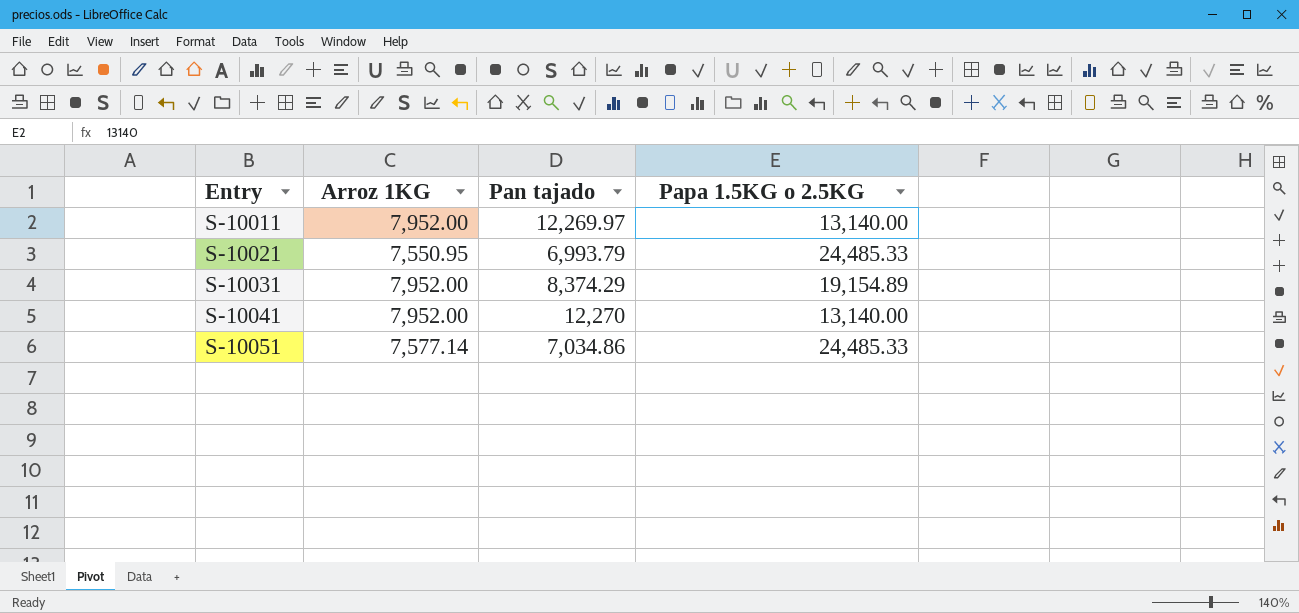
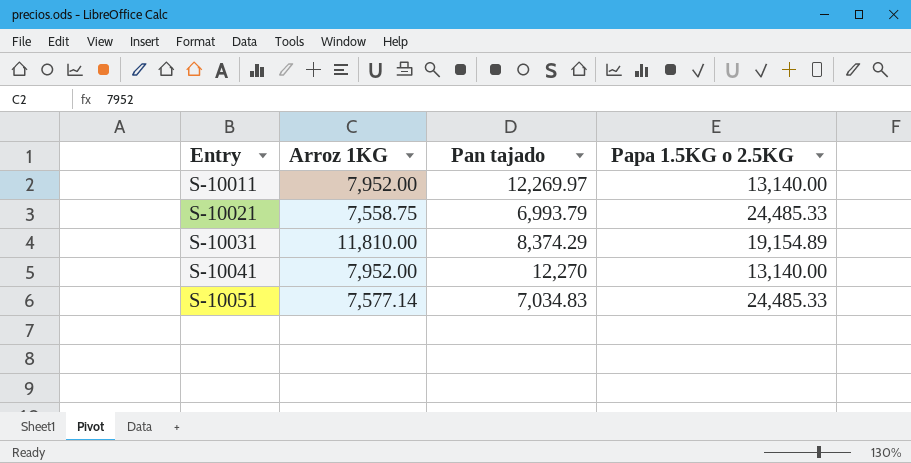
S-10021 | Arroz 1KG: 7,550.95 -> 7,558.75
S-10031 | Arroz 1KG: 7,952.00 -> 11,810.00
S-10051 | Pan tajado: 7,034.86 -> 7,034.83

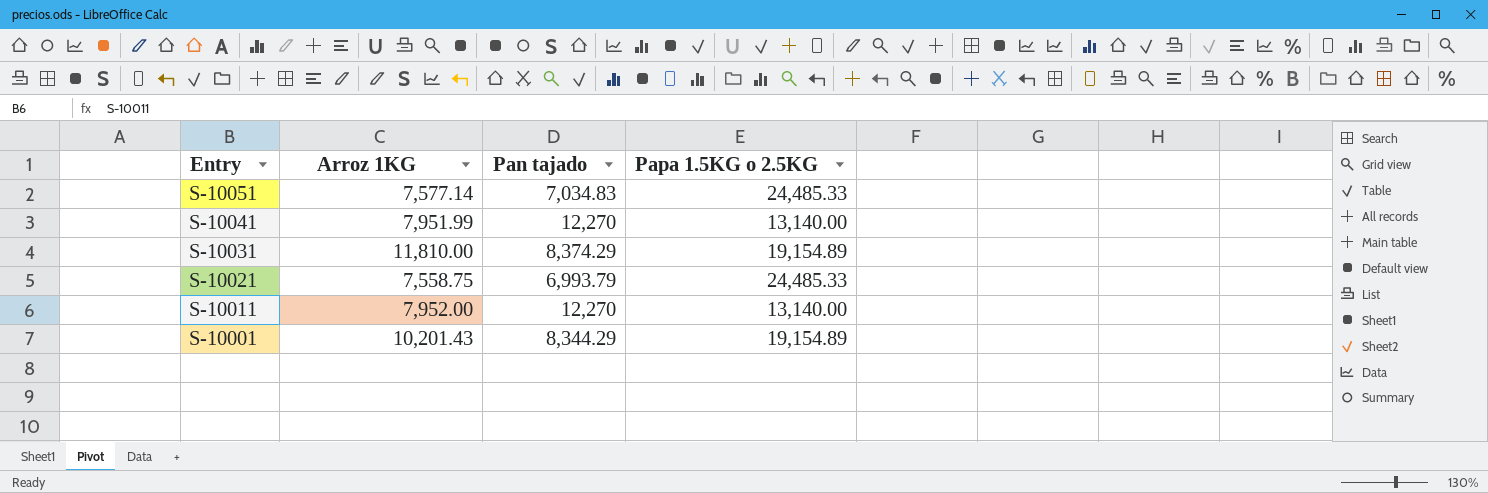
row order: Entry ascending -> Entry descending
S-10041 | Arroz 1KG: 7,952.00 -> 7,951.99
S-10011 | Pan tajado: 12,269.97 -> 12,270
row S-10001: none -> 10,201.43 | 8,344.29 | 19,154.89

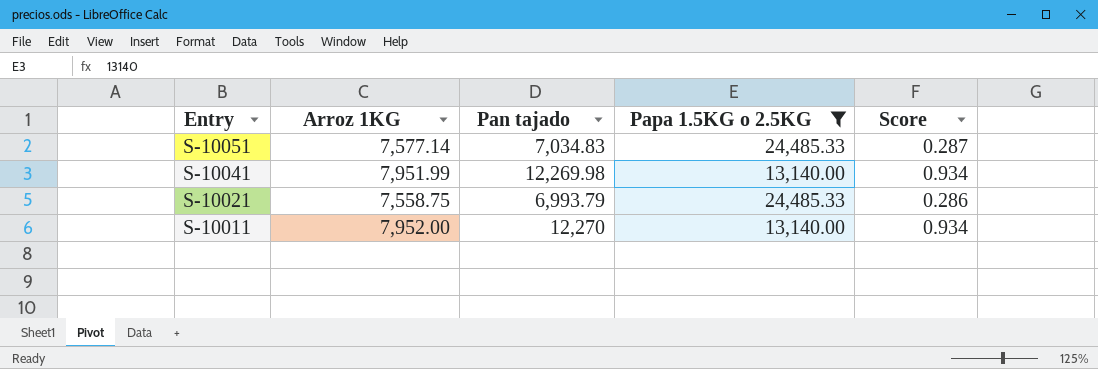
filter: none -> Papa 1.5KG o 2.5KG != 19,154.89
column Score | formula: none -> [Pan tajado] / [Papa 1.5KG o 2.5KG]
S-10041 | Pan tajado: 12,270 -> 12,269.98

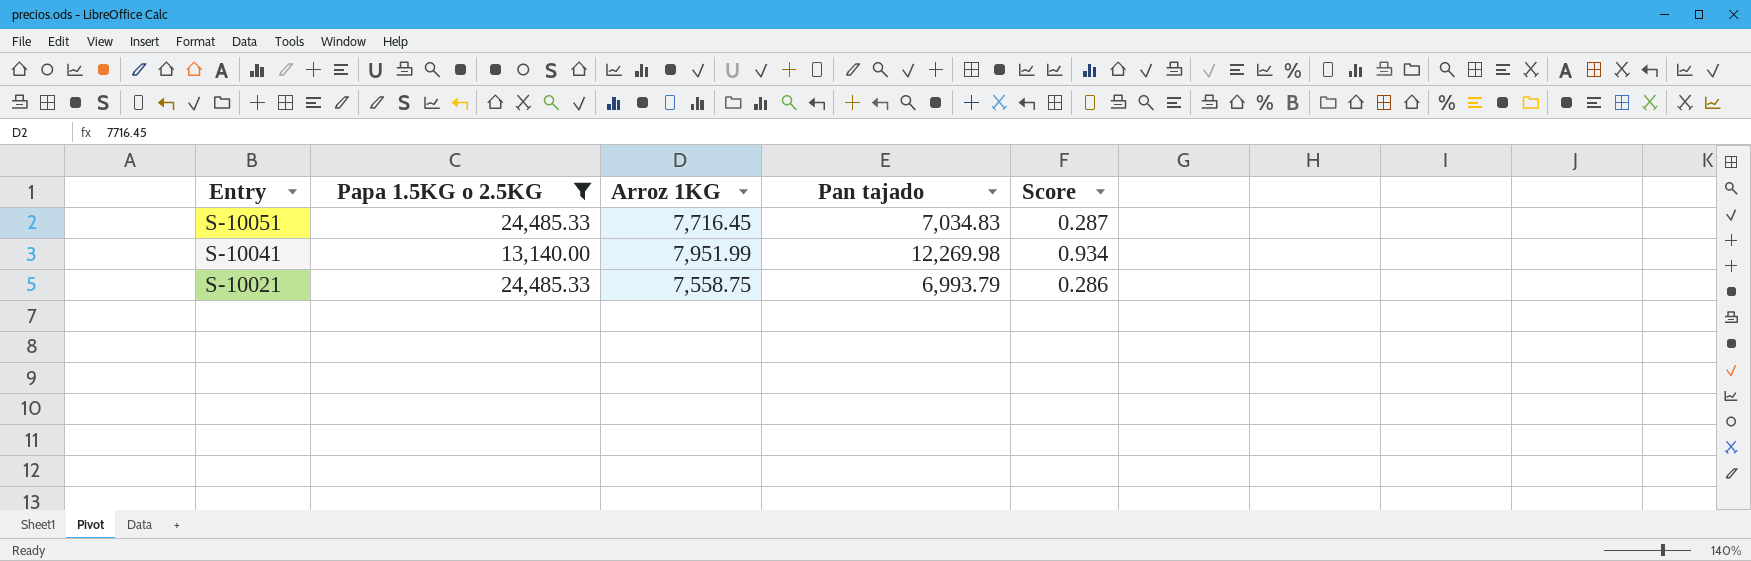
column Papa 1.5KG o 2.5KG | position: 4 -> 2
row S-10011: 7,952.00 | 12,270 | 13,140.00 | 0.934 -> none
S-10051 | Arroz 1KG: 7,577.14 -> 7,716.45

